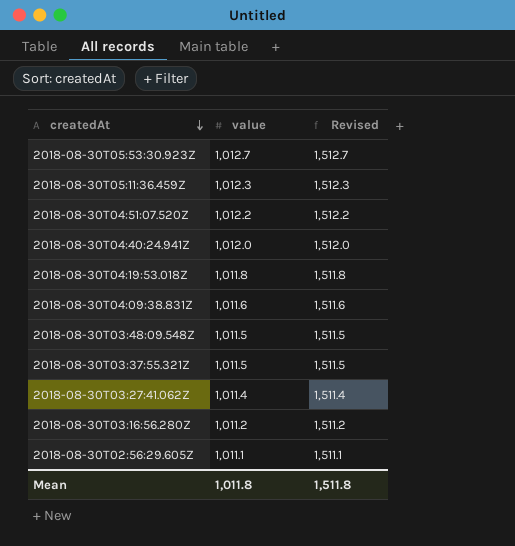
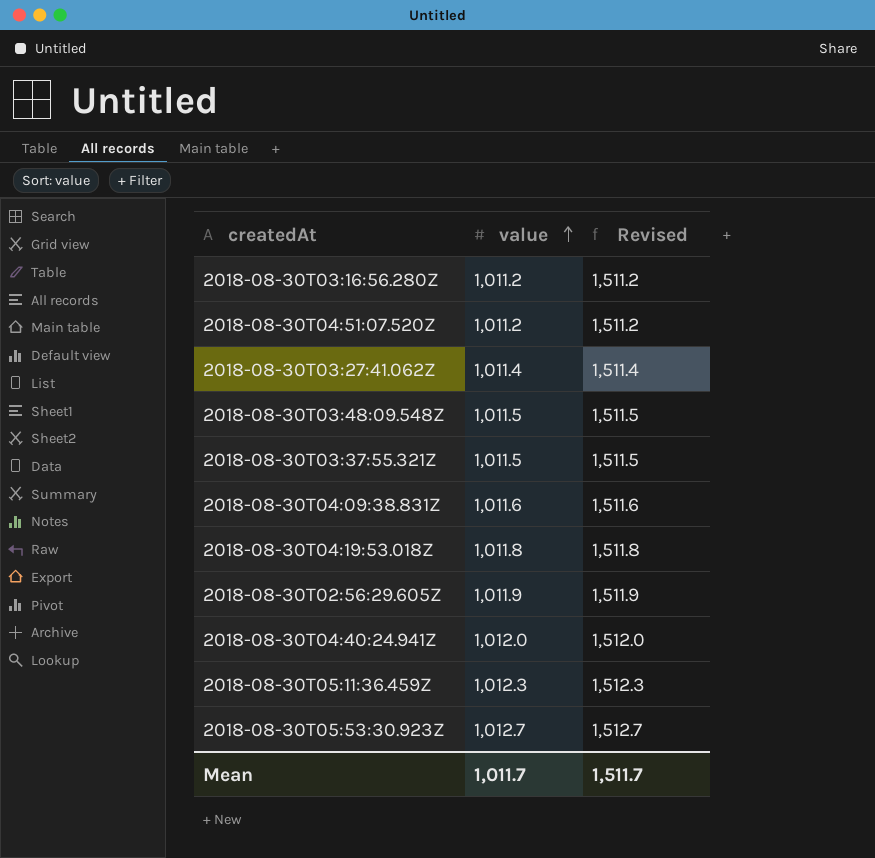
row order: createdAt descending -> value ascending
2018-08-30T04:51:07.520Z | value: 1,012.2 -> 1,011.2
2018-08-30T04:51:07.520Z | Revised: 1,512.2 -> 1,511.2
2018-08-30T02:56:29.605Z | value: 1,011.1 -> 1,011.9
2018-08-30T02:56:29.605Z | Revised: 1,511.1 -> 1,511.9
Mean | value: 1,011.8 -> 1,011.7
Mean | Revised: 1,511.8 -> 1,511.7

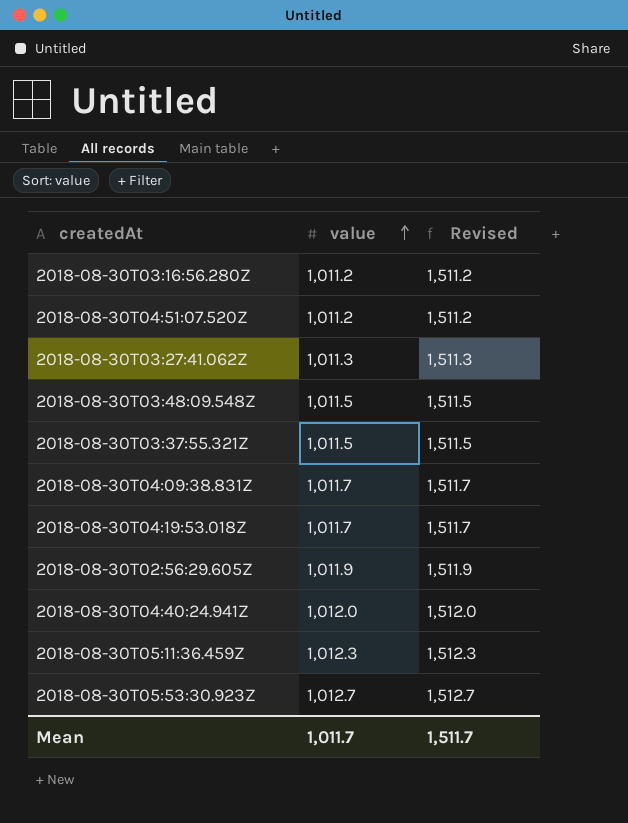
2018-08-30T03:27:41.062Z | value: 1,011.4 -> 1,011.3
2018-08-30T03:27:41.062Z | Revised: 1,511.4 -> 1,511.3
2018-08-30T04:09:38.831Z | value: 1,011.6 -> 1,011.7
2018-08-30T04:09:38.831Z | Revised: 1,511.6 -> 1,511.7
2018-08-30T04:19:53.018Z | value: 1,011.8 -> 1,011.7
2018-08-30T04:19:53.018Z | Revised: 1,511.8 -> 1,511.7

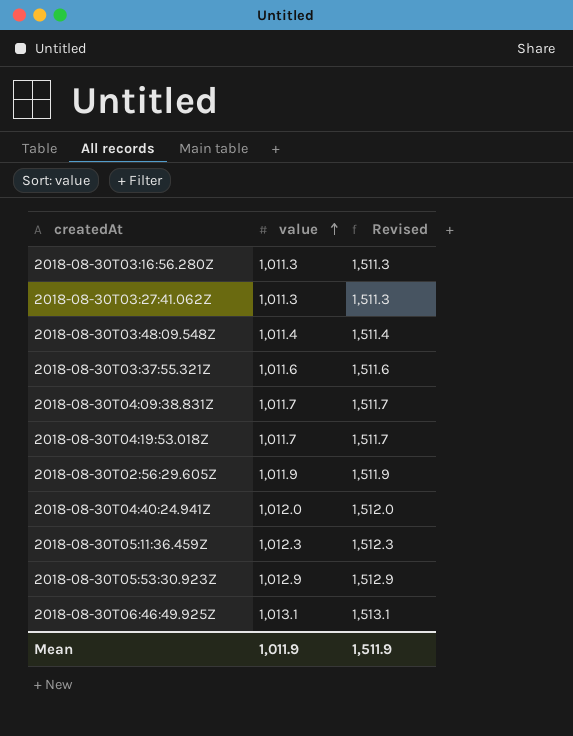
row 2018-08-30T04:51:07.520Z: 1,011.2 | 1,511.2 -> none
2018-08-30T03:16:56.280Z | value: 1,011.2 -> 1,011.3
2018-08-30T03:16:56.280Z | Revised: 1,511.2 -> 1,511.3
2018-08-30T03:48:09.548Z | value: 1,011.5 -> 1,011.4
2018-08-30T03:48:09.548Z | Revised: 1,511.5 -> 1,511.4
2018-08-30T03:37:55.321Z | value: 1,011.5 -> 1,011.6
2018-08-30T03:37:55.321Z | Revised: 1,511.5 -> 1,511.6
2018-08-30T05:53:30.923Z | value: 1,012.7 -> 1,012.9
2018-08-30T05:53:30.923Z | Revised: 1,512.7 -> 1,512.9
row 2018-08-30T06:46:49.925Z: none -> 1,013.1 | 1,513.1
Mean | value: 1,011.7 -> 1,011.9
Mean | Revised: 1,511.7 -> 1,511.9

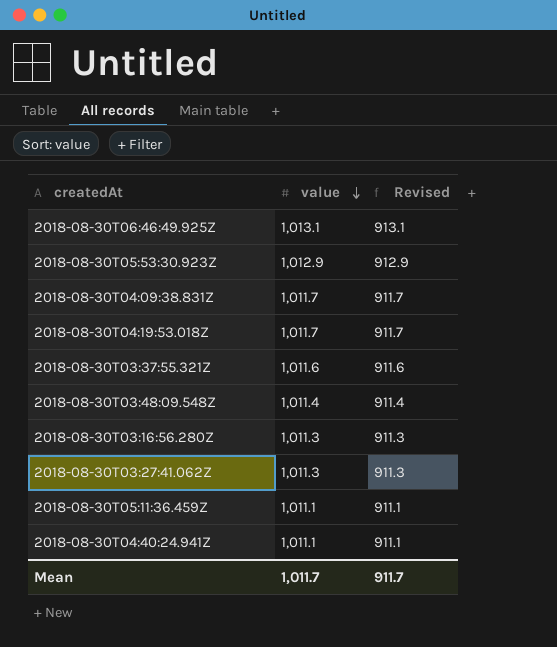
row order: value ascending -> value descending
column Revised | formula: [value] + 500 -> [value] - 100
row 2018-08-30T02:56:29.605Z: 1,011.9 | 1,511.9 -> none
2018-08-30T05:11:36.459Z | value: 1,012.3 -> 1,011.1
2018-08-30T04:40:24.941Z | value: 1,012.0 -> 1,011.1
Mean | value: 1,011.9 -> 1,011.7
Mean | Revised: 1,511.9 -> 911.7

